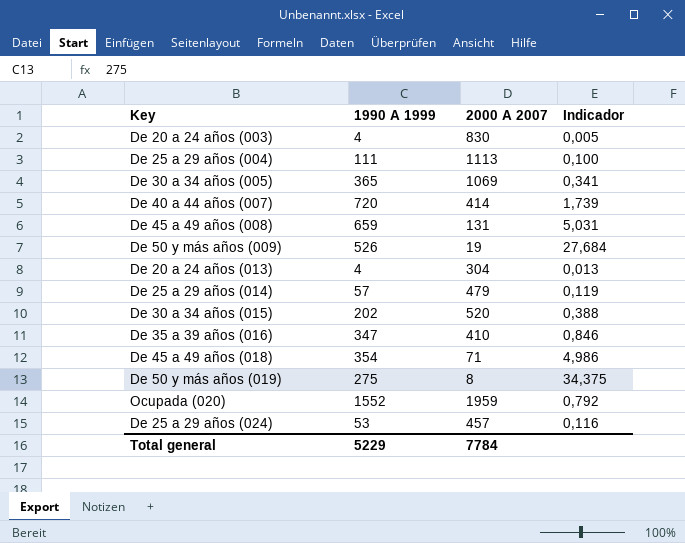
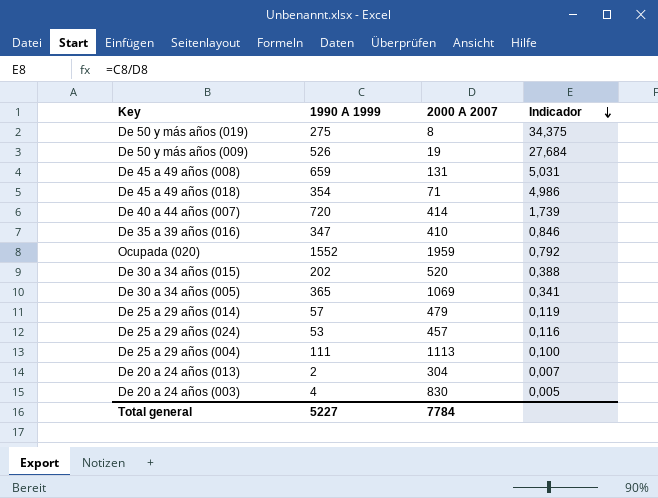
row order: none -> Indicador descending
De 20 a 24 años (013) | 1990 A 1999: 4 -> 2
De 20 a 24 años (013) | Indicador: 0,013 -> 0,007
Total general | 1990 A 1999: 5229 -> 5227

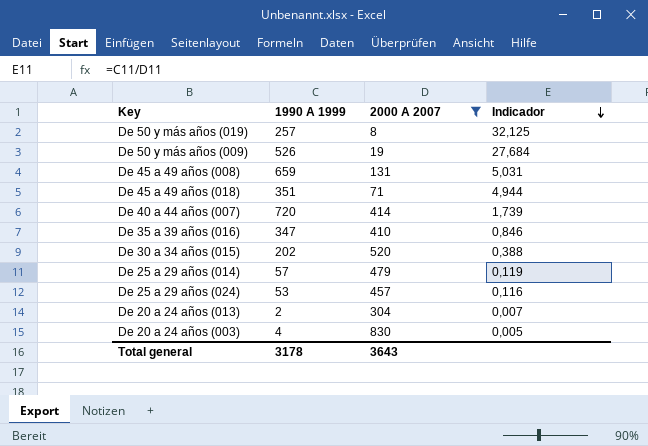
filter: none -> 2000 A 2007 <= 830
De 50 y más años (019) | 1990 A 1999: 275 -> 257
De 50 y más años (019) | Indicador: 34,375 -> 32,125
De 45 a 49 años (018) | 1990 A 1999: 354 -> 351
De 45 a 49 años (018) | Indicador: 4,986 -> 4,944
Total general | 1990 A 1999: 5227 -> 3178
Total general | 2000 A 2007: 7784 -> 3643

